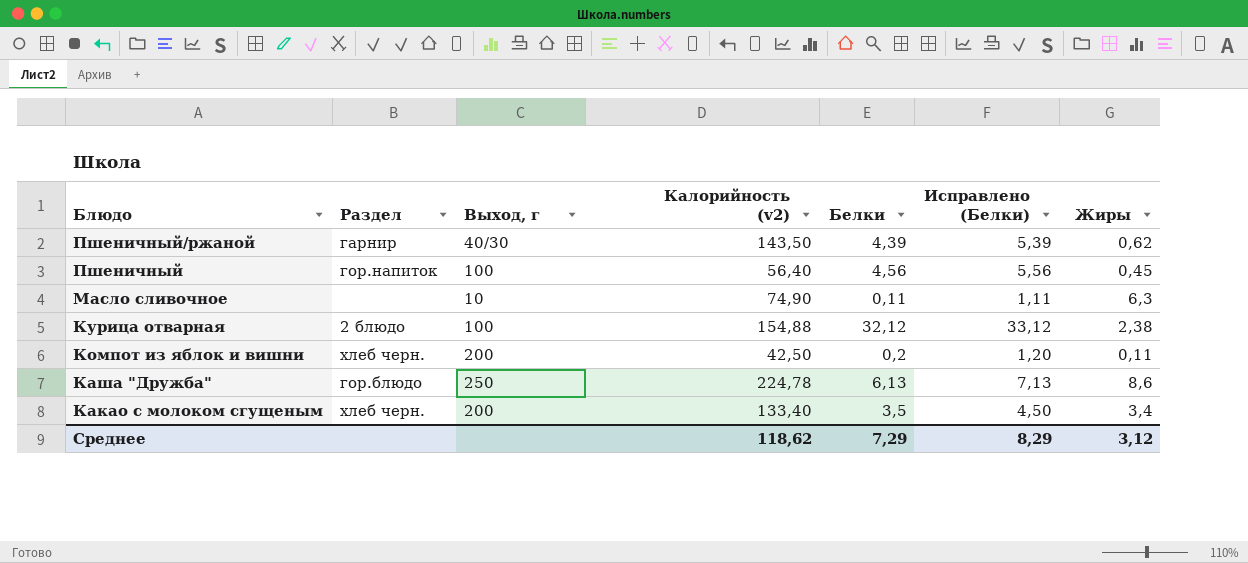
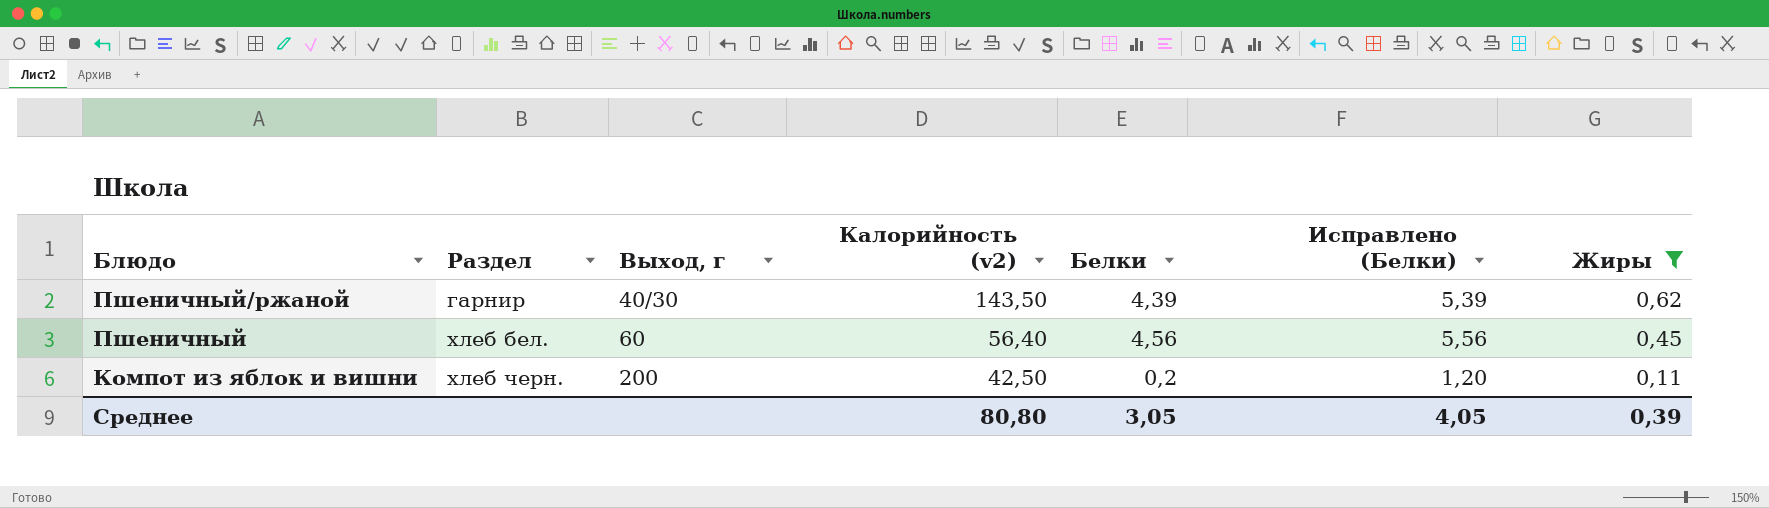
filter: none -> Жиры <= 0,62
Пшеничный | Раздел: гор.напиток -> хлеб бел.
Пшеничный | Выход, г: 100 -> 60
Среднее | Калорийность (v2): 118,62 -> 80,80
Среднее | Белки: 7,29 -> 3,05
Среднее | Исправлено (Белки): 8,29 -> 4,05
Среднее | Жиры: 3,12 -> 0,39

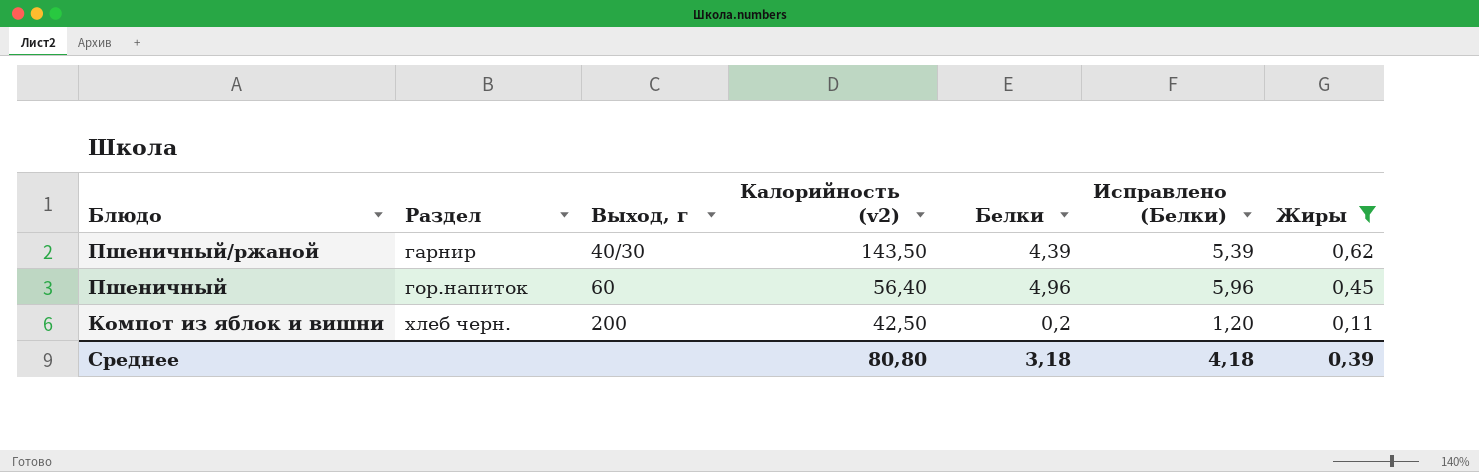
Пшеничный | Раздел: хлеб бел. -> гор.напиток
Пшеничный | Белки: 4,56 -> 4,96
Пшеничный | Исправлено (Белки): 5,56 -> 5,96
Среднее | Белки: 3,05 -> 3,18
Среднее | Исправлено (Белки): 4,05 -> 4,18

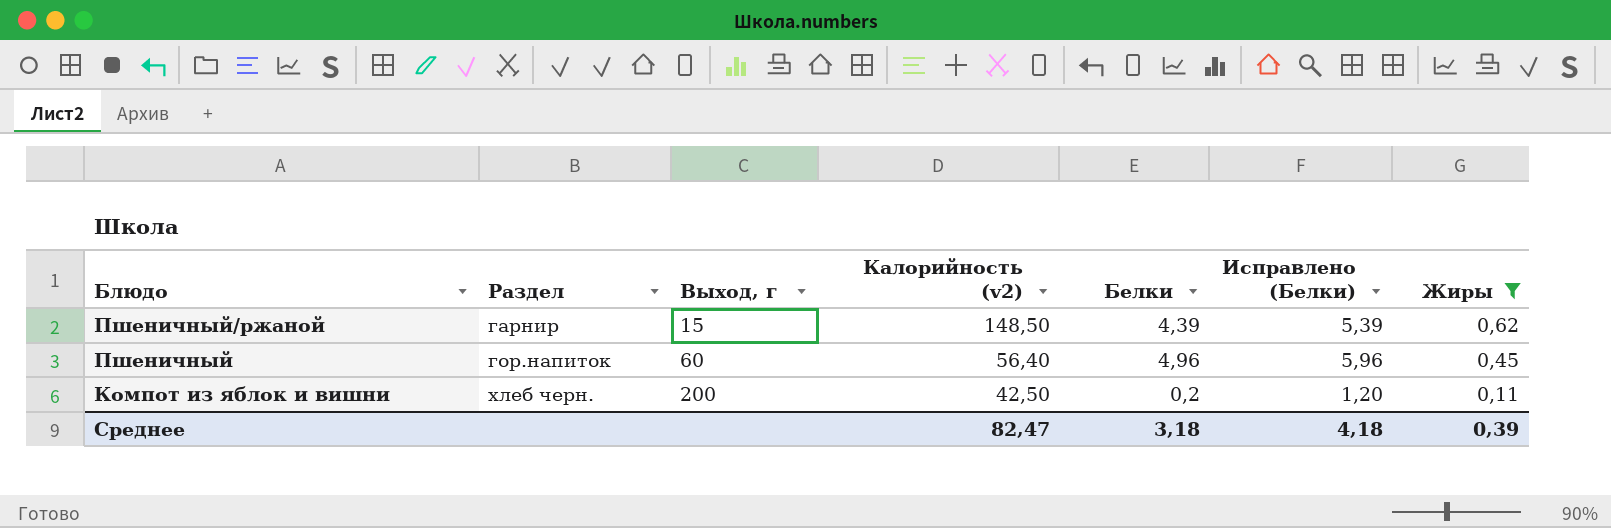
Пшеничный/ржаной | Выход, г: 40/30 -> 15
Пшеничный/ржаной | Калорийность (v2): 143,50 -> 148,50
Среднее | Калорийность (v2): 80,80 -> 82,47

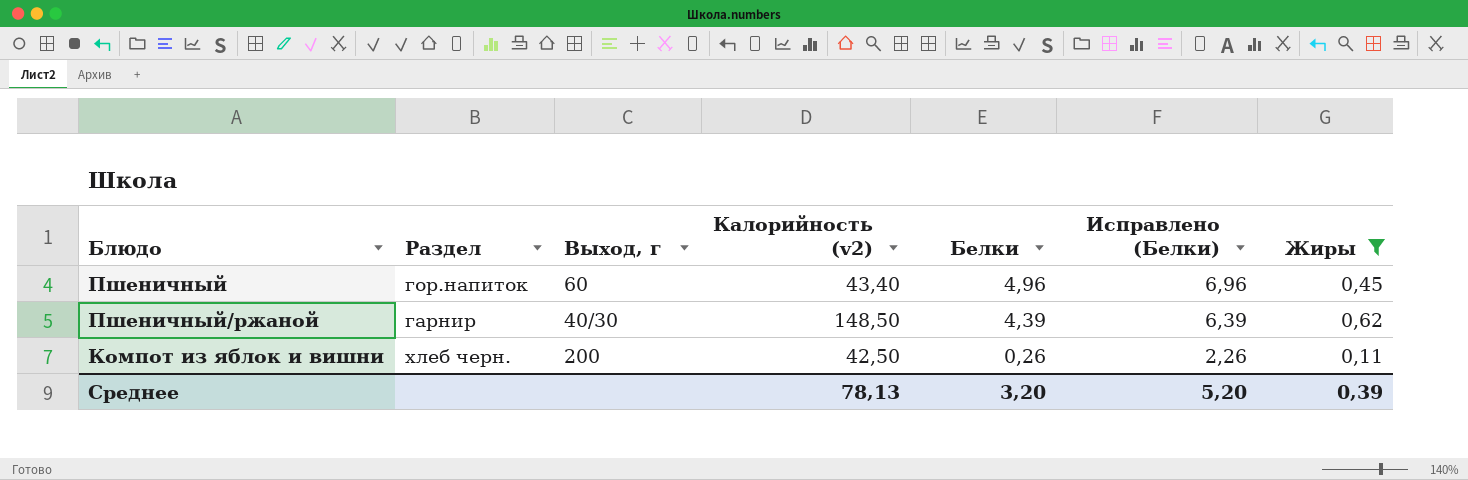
row order: Блюдо descending -> Белки descending
column Исправлено (Белки) | formula: [Белки] + 1 -> [Белки] + 2
Пшеничный | Калорийность (v2): 56,40 -> 43,40
Пшеничный/ржаной | Выход, г: 15 -> 40/30
Компот из яблок и вишни | Белки: 0,2 -> 0,26
Среднее | Калорийность (v2): 82,47 -> 78,13
Среднее | Белки: 3,18 -> 3,20
Среднее | Исправлено (Белки): 4,18 -> 5,20

